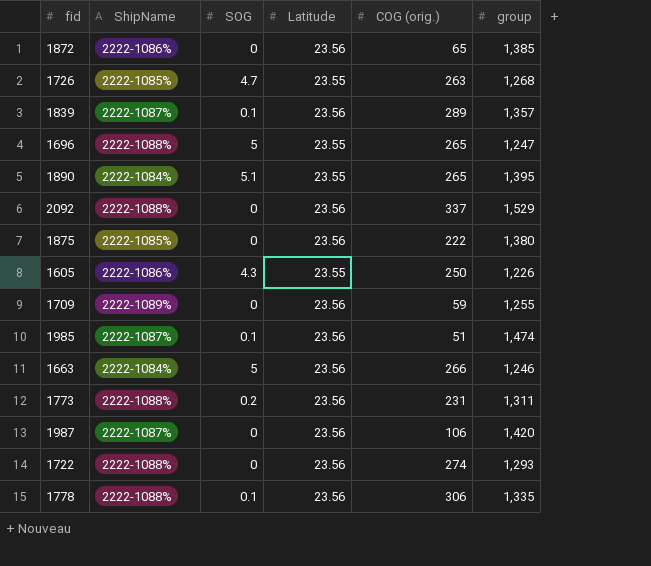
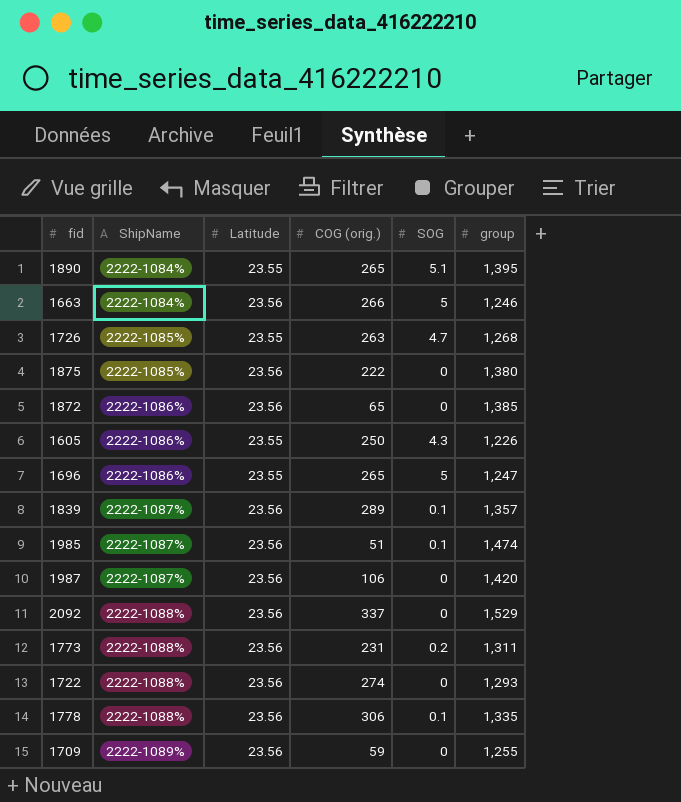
row order: none -> ShipName ascending
column SOG | position: 3 -> 5
1696 | ShipName: 2222-1088% -> 2222-1086%

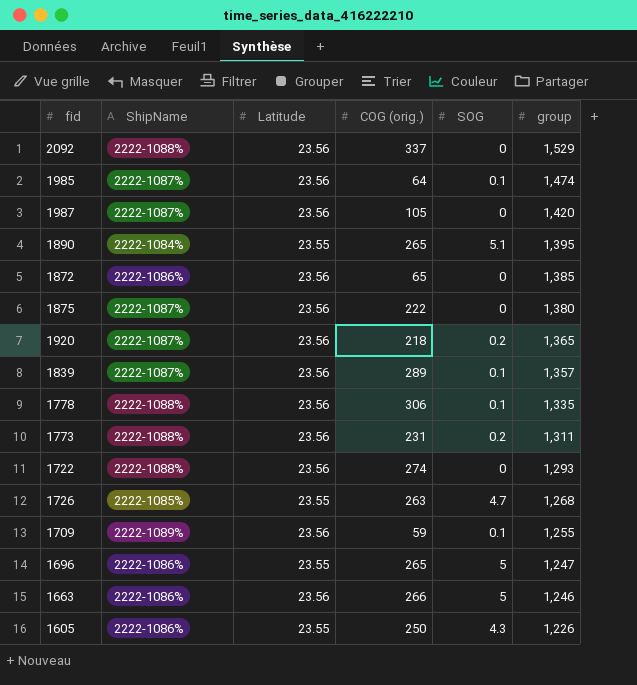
row order: ShipName ascending -> group descending
1985 | COG (orig.): 51 -> 64
1987 | COG (orig.): 106 -> 105
1875 | ShipName: 2222-1085% -> 2222-1087%
row 1920: none -> 2222-1087% | 23.56 | 218 | 0.2 | 1,365
1709 | SOG: 0 -> 0.1
1663 | ShipName: 2222-1084% -> 2222-1086%

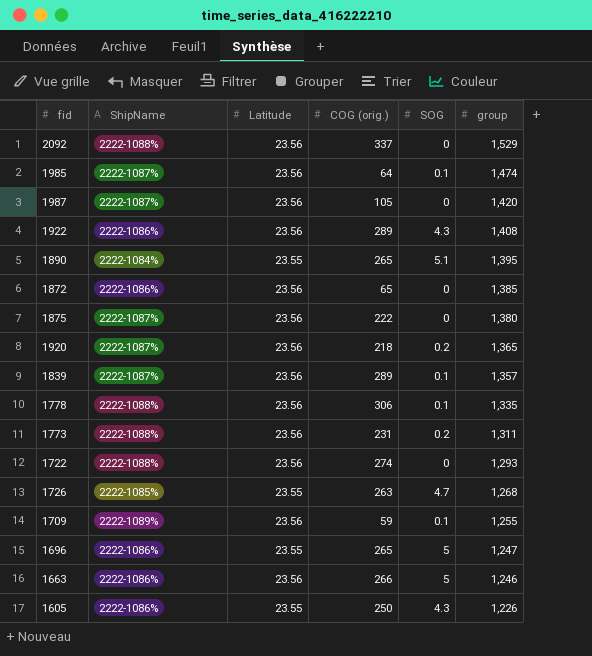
row 1922: none -> 2222-1086% | 23.56 | 289 | 4.3 | 1,408

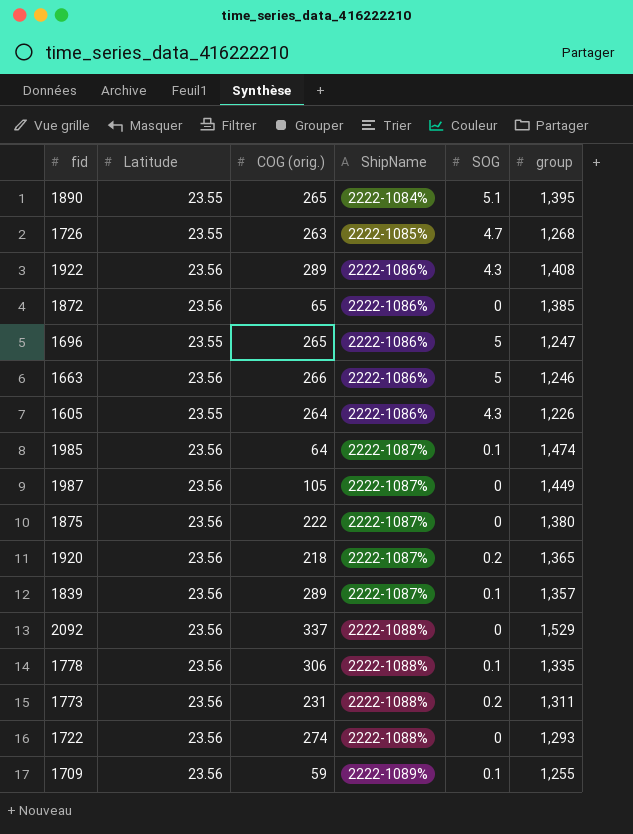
row order: group descending -> ShipName ascending
column ShipName | position: 2 -> 4
1605 | COG (orig.): 250 -> 264
1987 | group: 1,420 -> 1,449

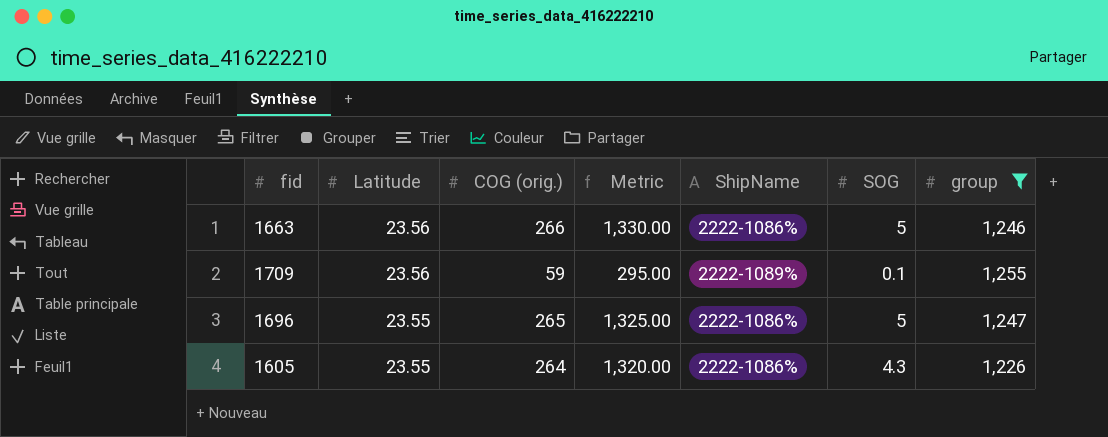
filter: none -> group <= 1,255
row order: ShipName ascending -> Latitude descending
column Metric | formula: none -> [COG (orig.)] * 5

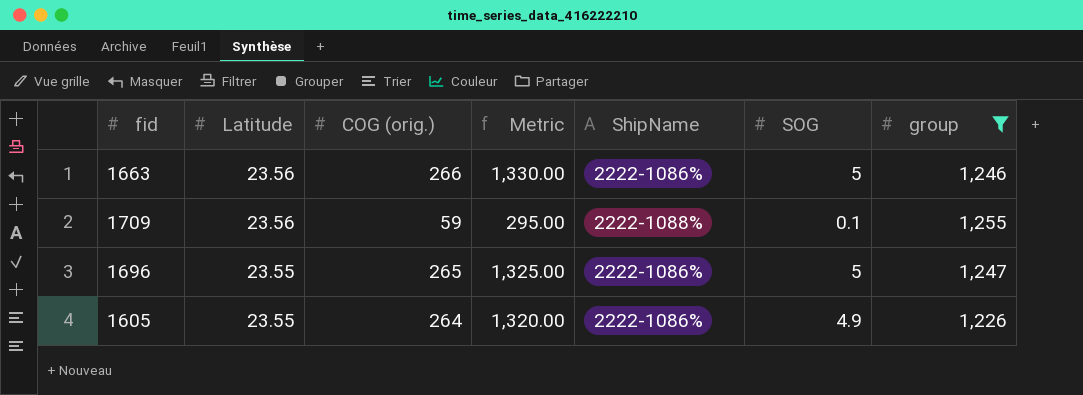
1709 | ShipName: 2222-1089% -> 2222-1088%
1605 | SOG: 4.3 -> 4.9

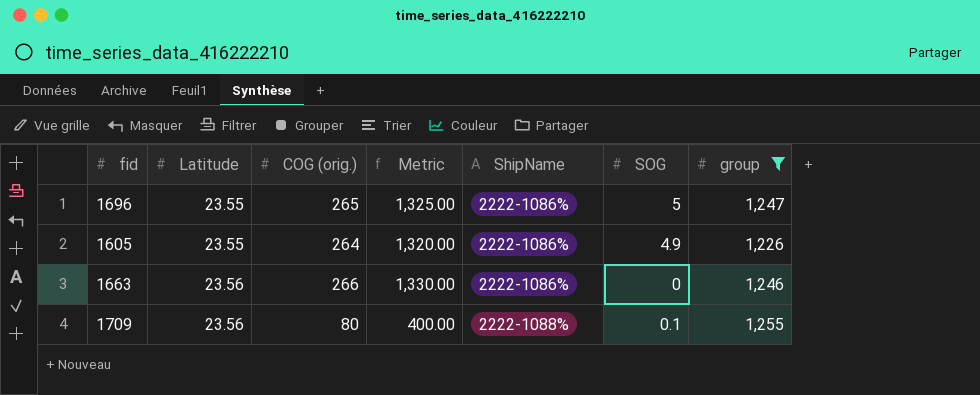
row order: Latitude descending -> Latitude ascending
1663 | SOG: 5 -> 0
1709 | COG (orig.): 59 -> 80
1709 | Metric: 295.00 -> 400.00

